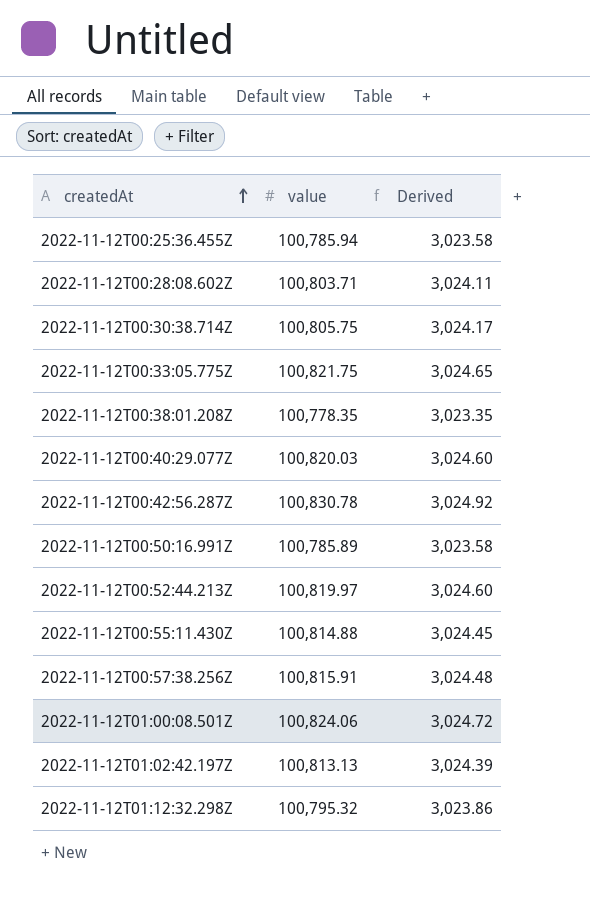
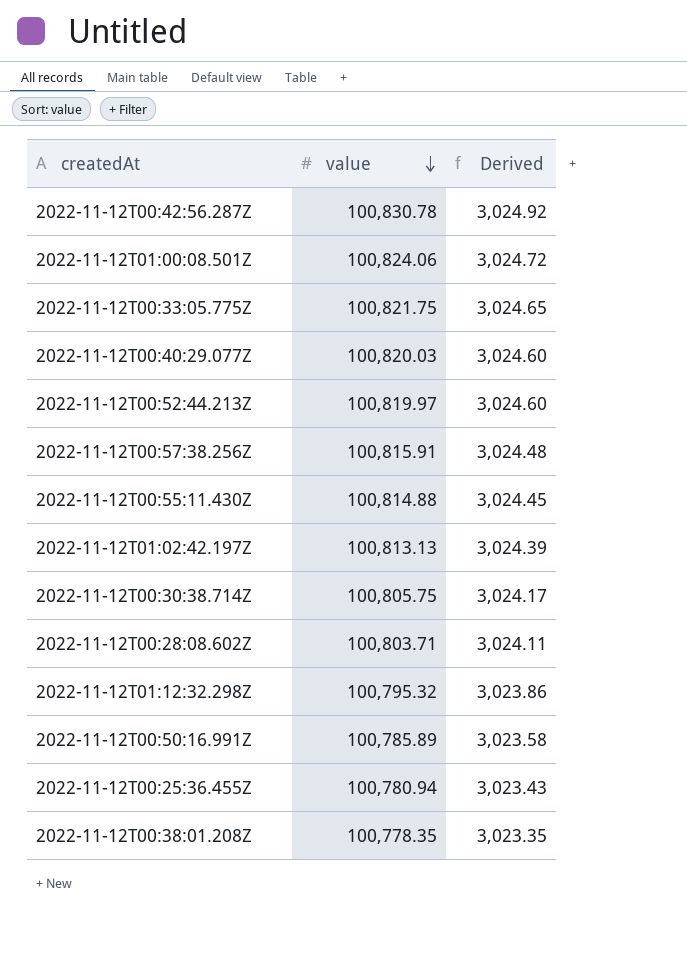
row order: createdAt ascending -> value descending
2022-11-12T00:25:36.455Z | value: 100,785.94 -> 100,780.94
2022-11-12T00:25:36.455Z | Derived: 3,023.58 -> 3,023.43

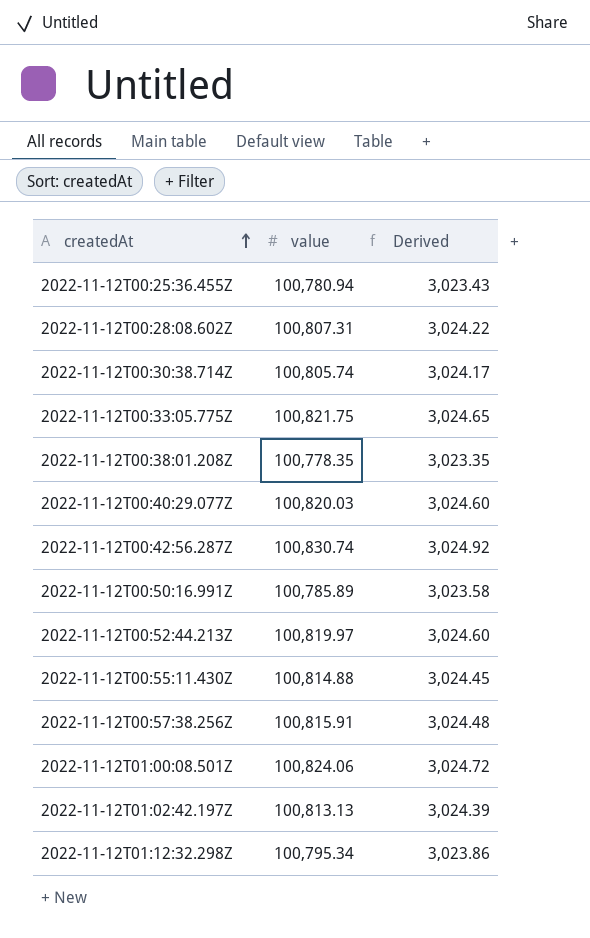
row order: value descending -> createdAt ascending
2022-11-12T00:28:08.602Z | value: 100,803.71 -> 100,807.31
2022-11-12T00:28:08.602Z | Derived: 3,024.11 -> 3,024.22
2022-11-12T00:30:38.714Z | value: 100,805.75 -> 100,805.74
2022-11-12T00:42:56.287Z | value: 100,830.78 -> 100,830.74
2022-11-12T01:12:32.298Z | value: 100,795.32 -> 100,795.34

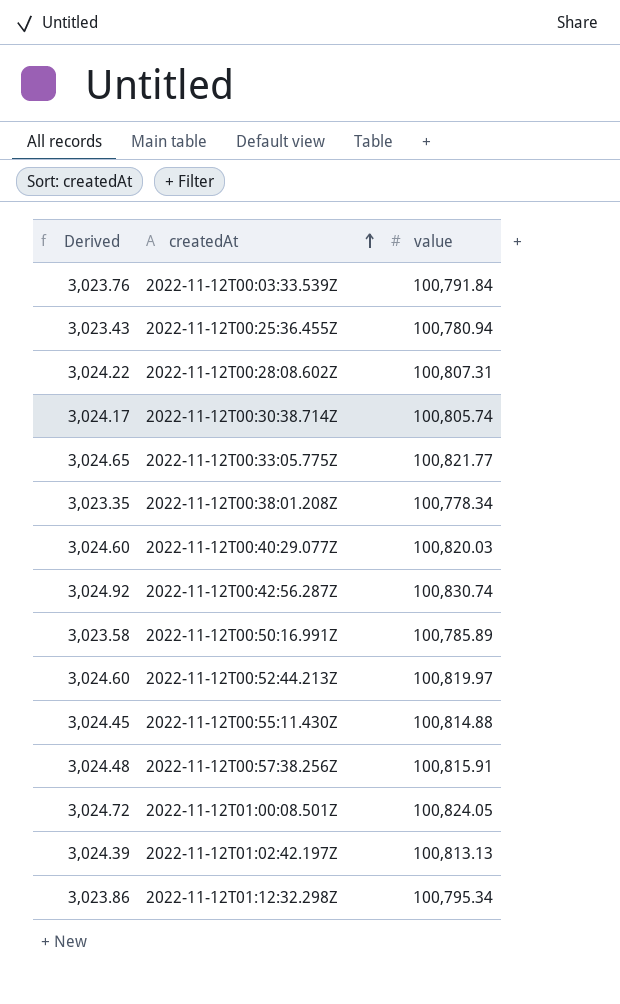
column Derived | position: 3 -> 1
row 2022-11-12T00:03:33.539Z: none -> 3,023.76 | 100,791.84
2022-11-12T00:33:05.775Z | value: 100,821.75 -> 100,821.77
2022-11-12T00:38:01.208Z | value: 100,778.35 -> 100,778.34
2022-11-12T01:00:08.501Z | value: 100,824.06 -> 100,824.05

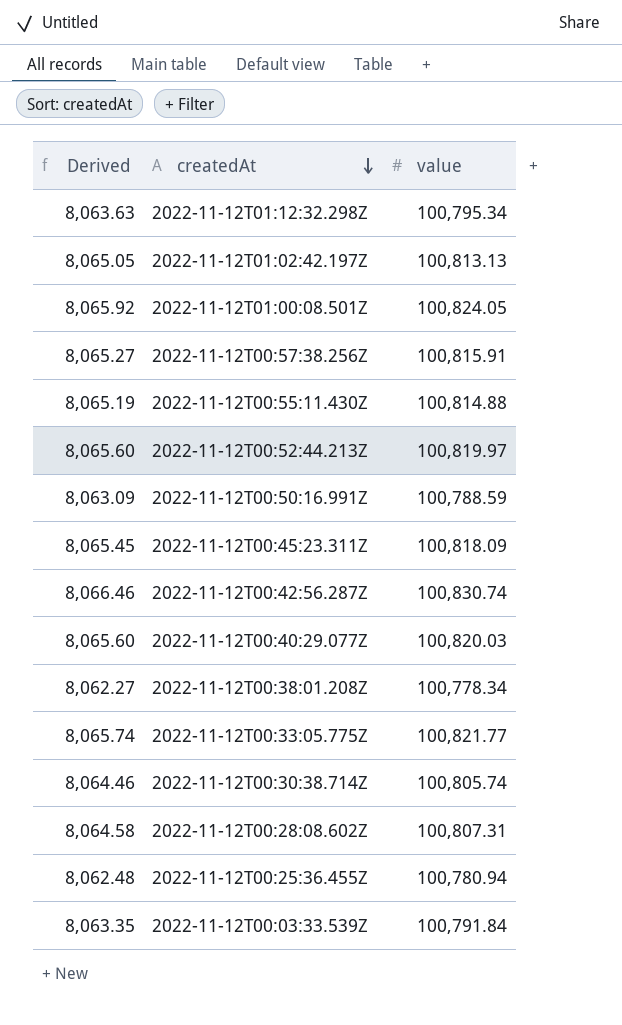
row order: createdAt ascending -> createdAt descending
column Derived | formula: [value] * 0.03 -> [value] * 0.08
2022-11-12T00:50:16.991Z | value: 100,785.89 -> 100,788.59
row 2022-11-12T00:45:23.311Z: none -> 8,065.45 | 100,818.09

